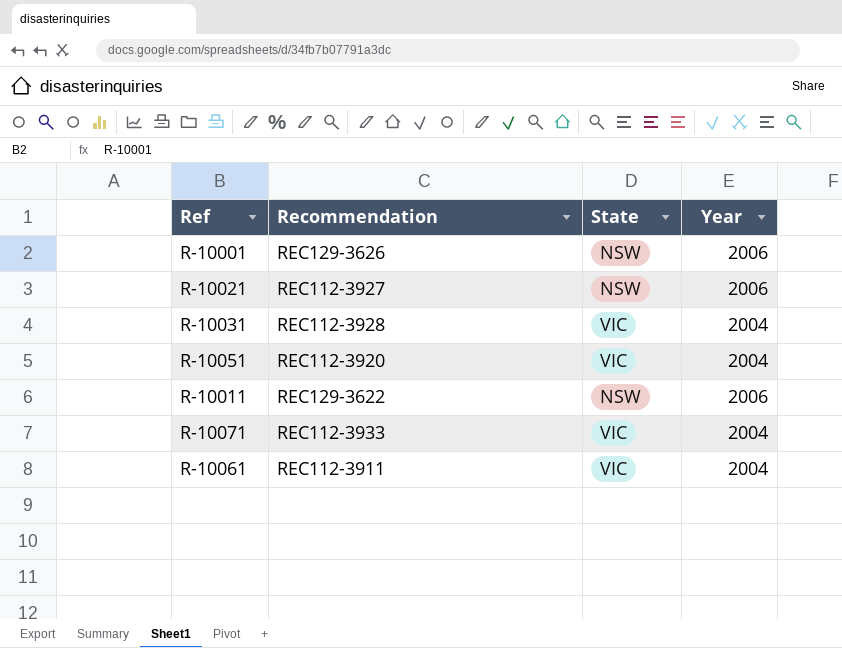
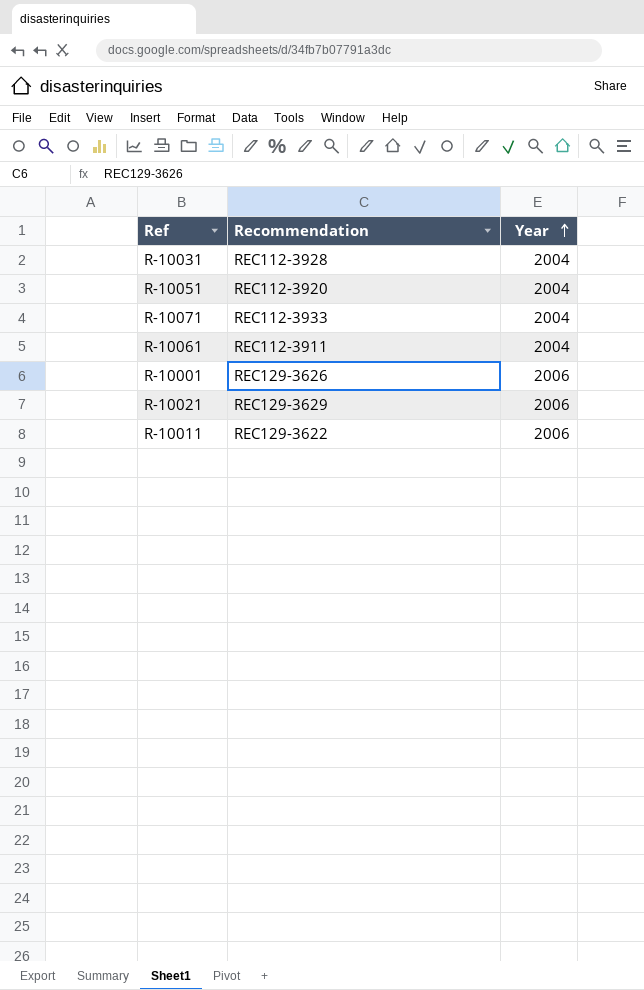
row order: none -> Year ascending
column State | position: 3 -> none
R-10021 | Recommendation: REC112-3927 -> REC129-3629

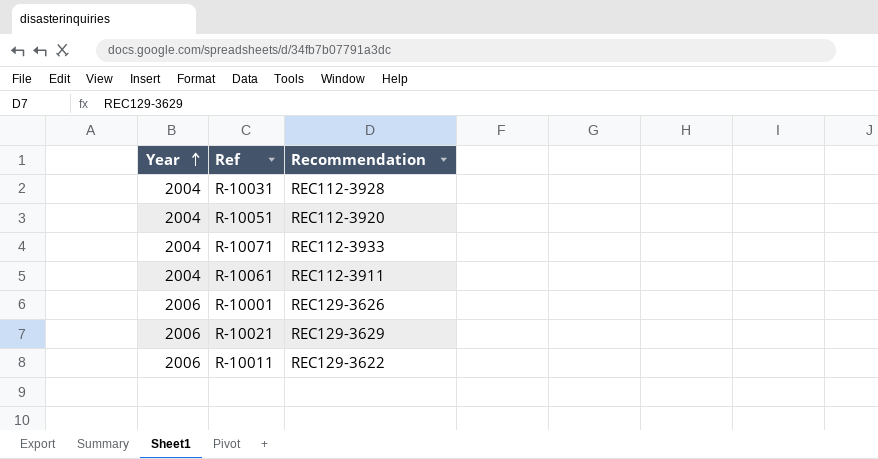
column Year | position: 3 -> 1

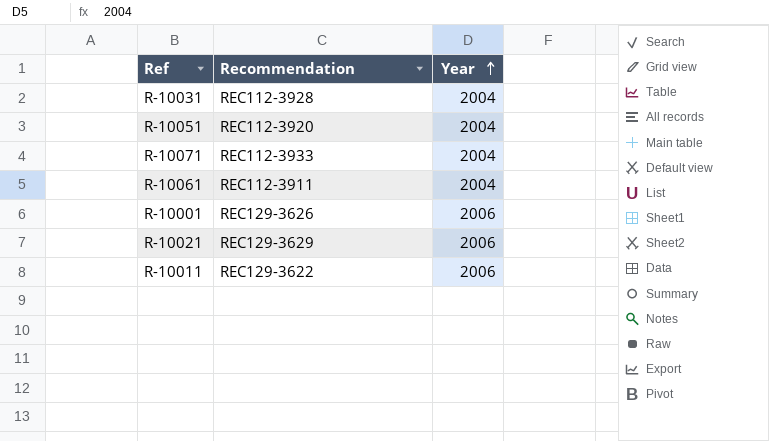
column Year | position: 1 -> 3

